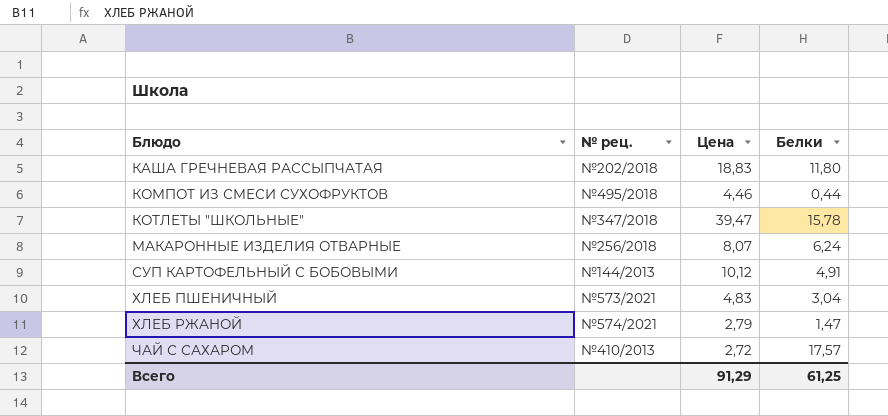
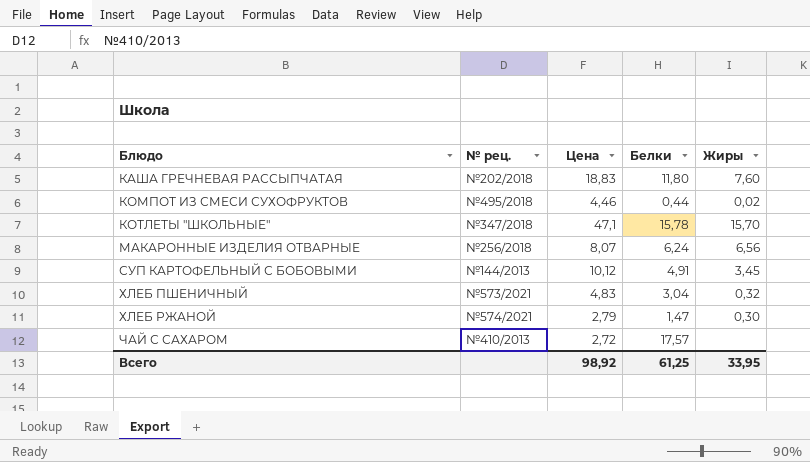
column Жиры | position: none -> 5
КОТЛЕТЫ "ШКОЛЬНЫЕ" | Цена: 39,47 -> 47,1
Всего | Цена: 91,29 -> 98,92

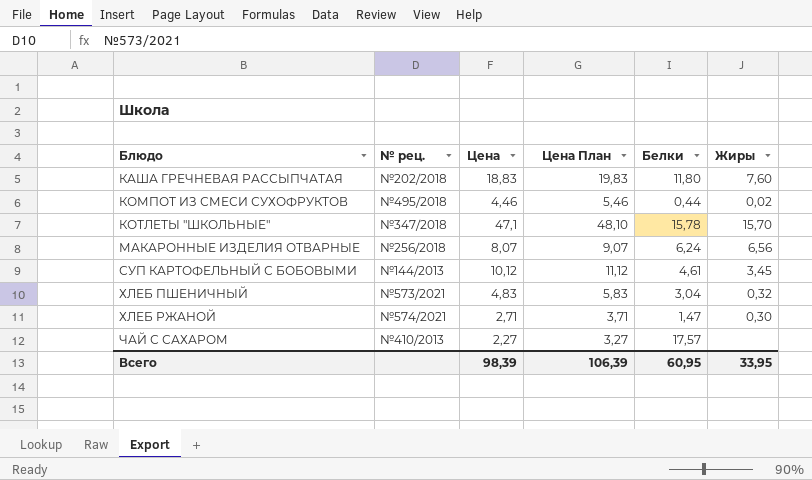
column Цена План | formula: none -> [Цена] + 1
СУП КАРТОФЕЛЬНЫЙ С БОБОВЫМИ | Белки: 4,91 -> 4,61
ХЛЕБ РЖАНОЙ | Цена: 2,79 -> 2,71
ЧАЙ С САХАРОМ | Цена: 2,72 -> 2,27
Всего | Цена: 98,92 -> 98,39
Всего | Белки: 61,25 -> 60,95

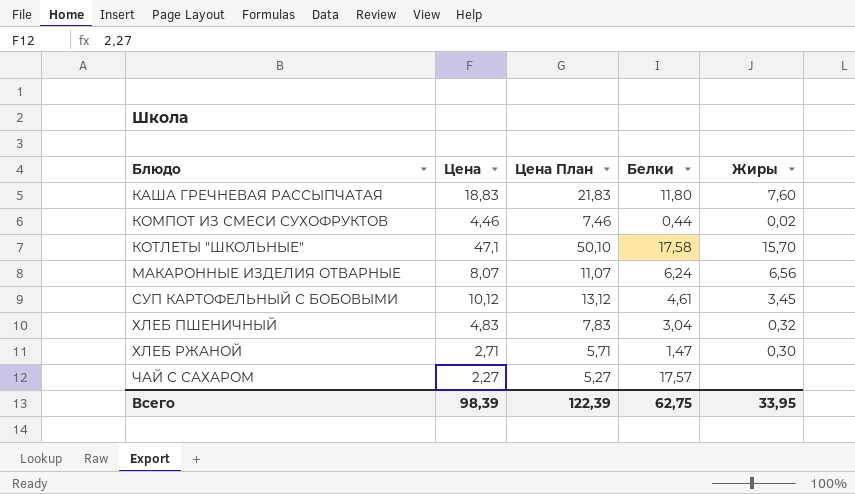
column № рец. | position: 2 -> none
column Цена План | formula: [Цена] + 1 -> [Цена] + 3
КОТЛЕТЫ "ШКОЛЬНЫЕ" | Белки: 15,78 -> 17,58
Всего | Цена План: 106,39 -> 122,39
Всего | Белки: 60,95 -> 62,75

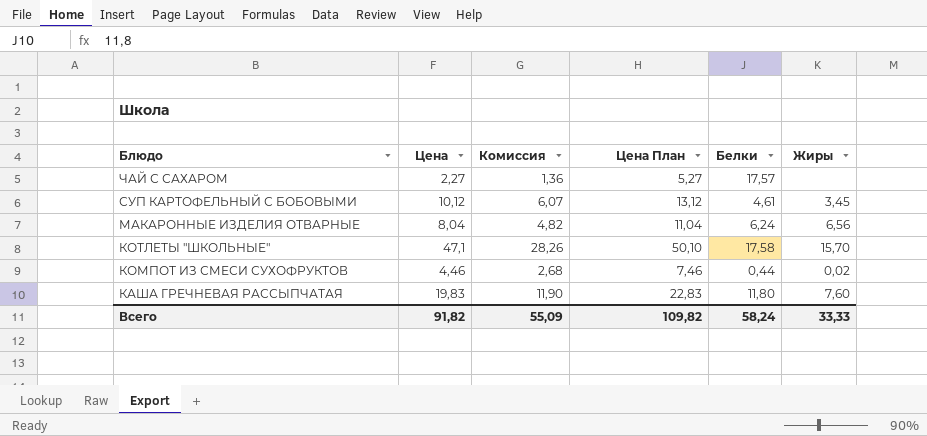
row order: Блюдо ascending -> Блюдо descending
column Комиссия | formula: none -> [Цена] * 0,6
row ХЛЕБ ПШЕНИЧНЫЙ: 4,83 | 7,83 | 3,04 | 0,32 -> none
row ХЛЕБ РЖАНОЙ: 2,71 | 5,71 | 1,47 | 0,30 -> none
МАКАРОННЫЕ ИЗДЕЛИЯ ОТВАРНЫЕ | Цена: 8,07 -> 8,04
МАКАРОННЫЕ ИЗДЕЛИЯ ОТВАРНЫЕ | Цена План: 11,07 -> 11,04
КАША ГРЕЧНЕВАЯ РАССЫПЧАТАЯ | Цена: 18,83 -> 19,83
КАША ГРЕЧНЕВАЯ РАССЫПЧАТАЯ | Цена План: 21,83 -> 22,83
Всего | Цена: 98,39 -> 91,82
Всего | Цена План: 122,39 -> 109,82
Всего | Белки: 62,75 -> 58,24
Всего | Жиры: 33,95 -> 33,33

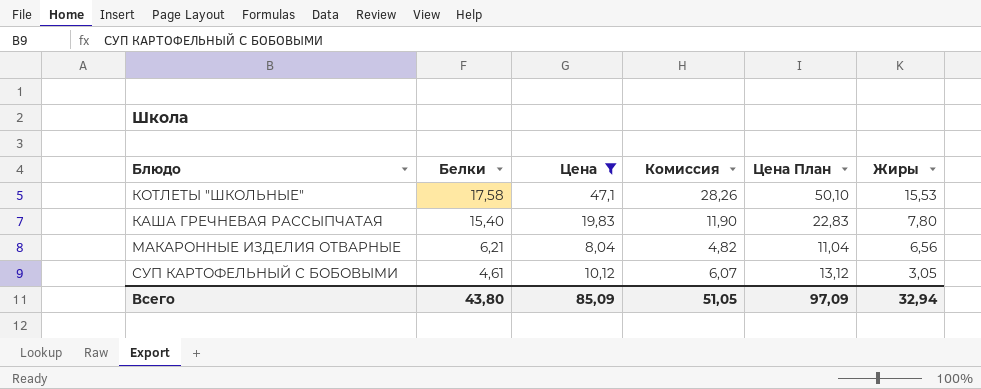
filter: none -> Цена >= 8,04
row order: Блюдо descending -> Белки descending
column Белки | position: 5 -> 2
КОТЛЕТЫ "ШКОЛЬНЫЕ" | Жиры: 15,70 -> 15,53
КАША ГРЕЧНЕВАЯ РАССЫПЧАТАЯ | Белки: 11,80 -> 15,40
КАША ГРЕЧНЕВАЯ РАССЫПЧАТАЯ | Жиры: 7,60 -> 7,80
МАКАРОННЫЕ ИЗДЕЛИЯ ОТВАРНЫЕ | Белки: 6,24 -> 6,21
СУП КАРТОФЕЛЬНЫЙ С БОБОВЫМИ | Жиры: 3,45 -> 3,05
Всего | Белки: 58,24 -> 43,80
Всего | Цена: 91,82 -> 85,09
Всего | Комиссия: 55,09 -> 51,05
Всего | Цена План: 109,82 -> 97,09
Всего | Жиры: 33,33 -> 32,94

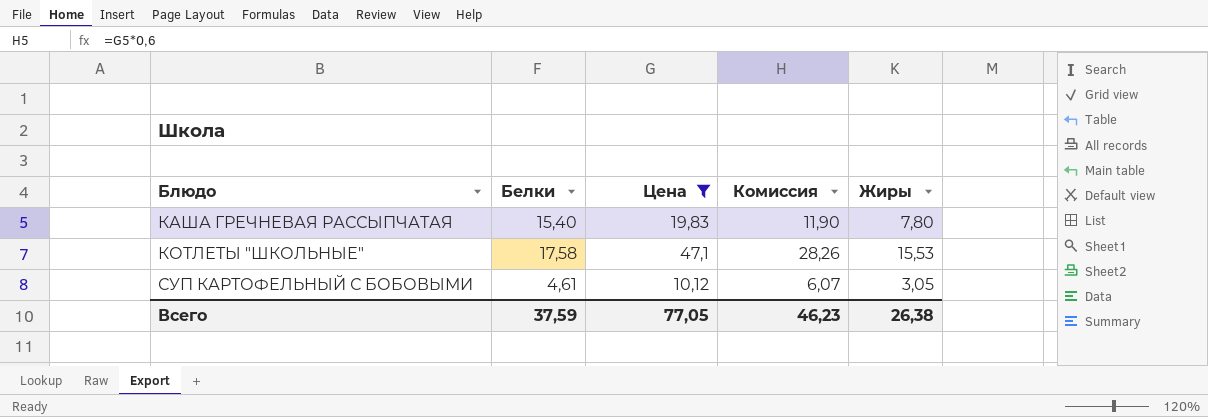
row order: Белки descending -> Блюдо ascending
column Цена План | formula: [Цена] + 3 -> none
row МАКАРОННЫЕ ИЗДЕЛИЯ ОТВАРНЫЕ: 6,21 | 8,04 | 4,82 | 11,04 | 6,56 -> none
Всего | Белки: 43,80 -> 37,59
Всего | Цена: 85,09 -> 77,05
Всего | Комиссия: 51,05 -> 46,23
Всего | Жиры: 32,94 -> 26,38

